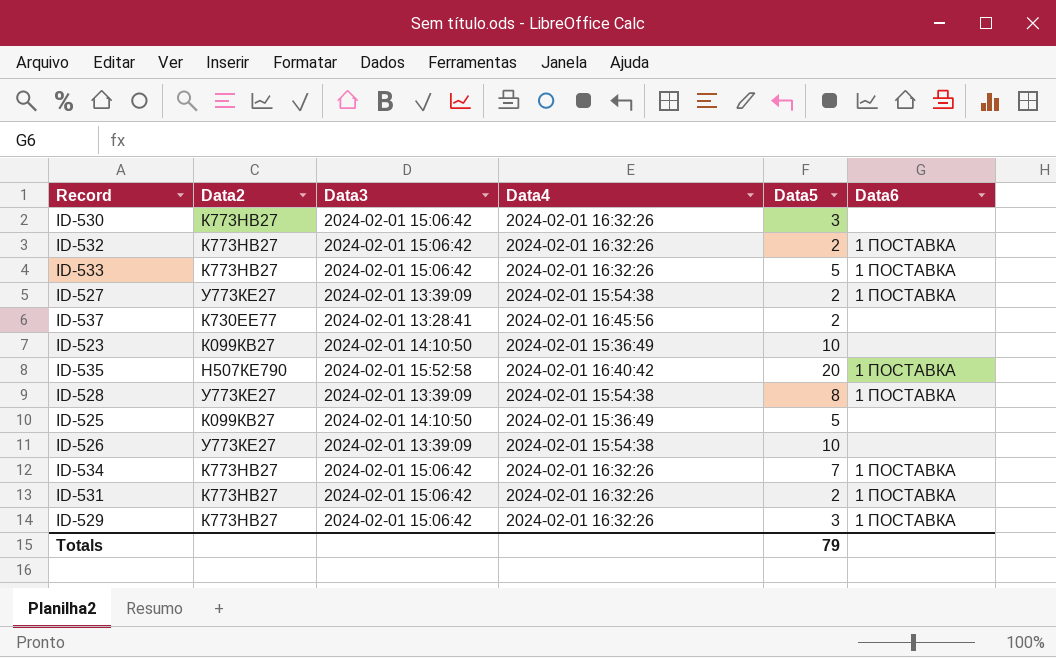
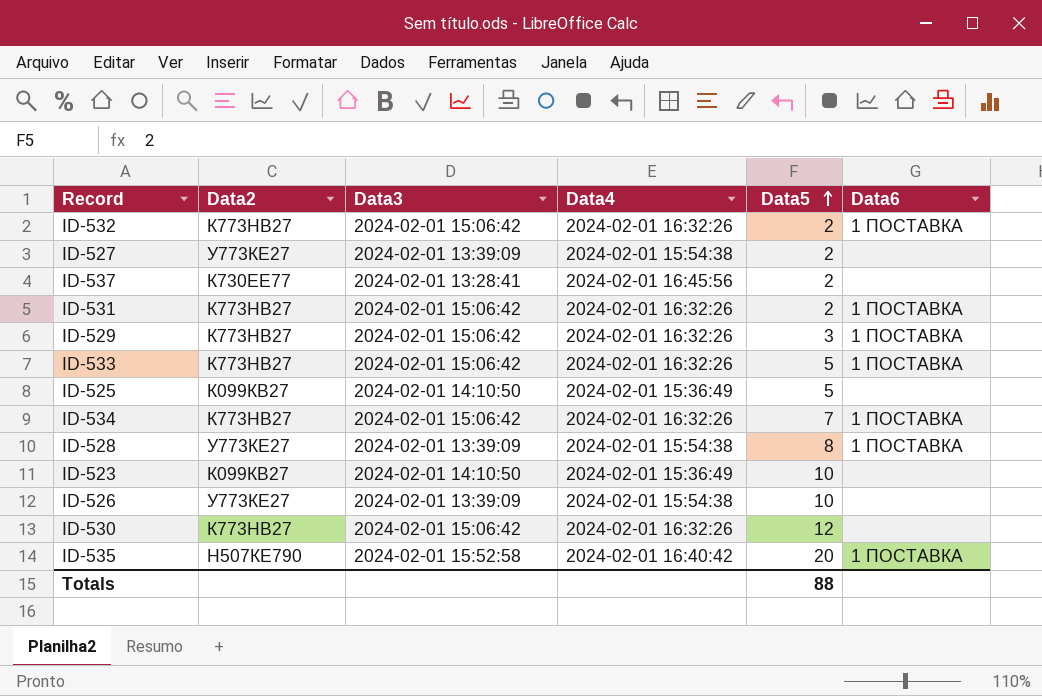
row order: none -> Data5 ascending
ID-527 | Data6: 1 ПОСТАВКА -> none
ID-530 | Data5: 3 -> 12
Totals | Data5: 79 -> 88

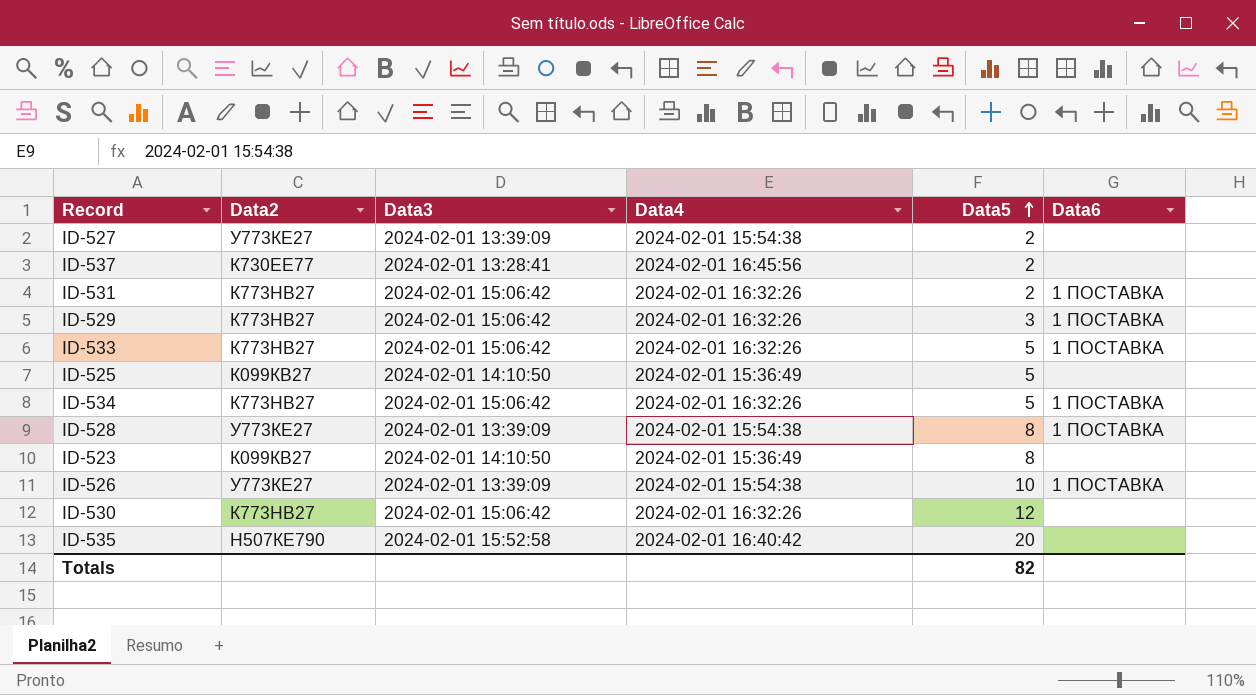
row ID-532: К773НВ27 | 2024-02-01 15:06:42 | 2024-02-01 16:32:26 | 2 | 1 ПОСТАВКА -> none
ID-534 | Data5: 7 -> 5
ID-523 | Data5: 10 -> 8
ID-526 | Data6: none -> 1 ПОСТАВКА
ID-535 | Data6: 1 ПОСТАВКА -> none
Totals | Data5: 88 -> 82

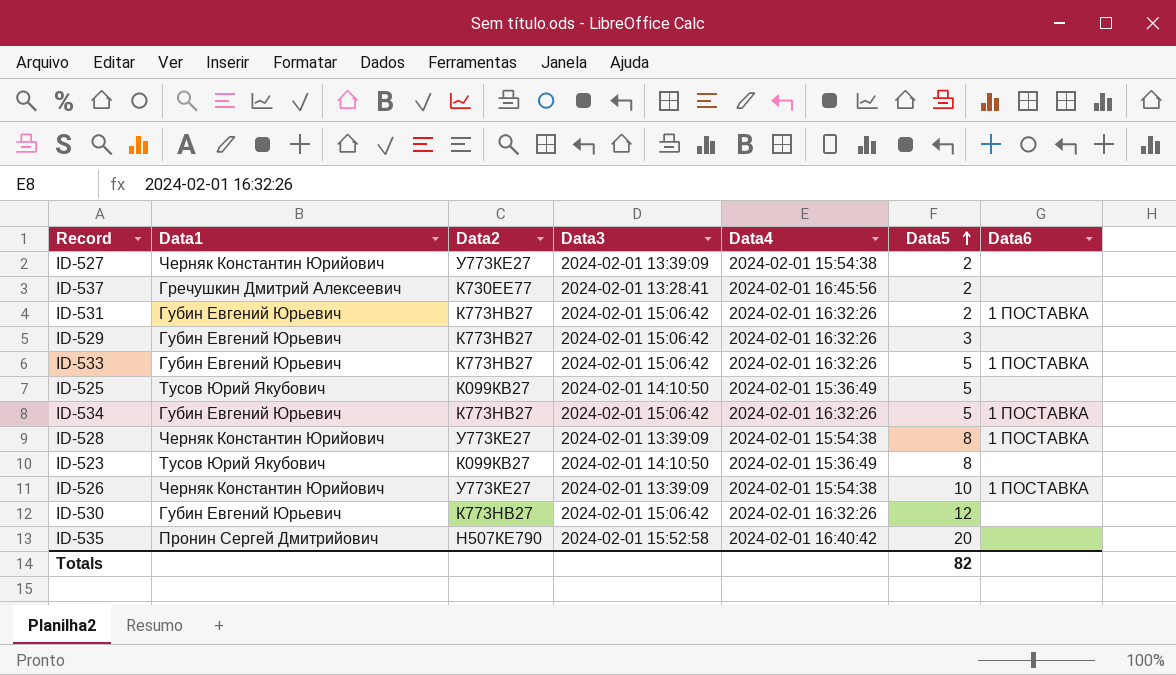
column Data1 | position: none -> 2
ID-529 | Data6: 1 ПОСТАВКА -> none

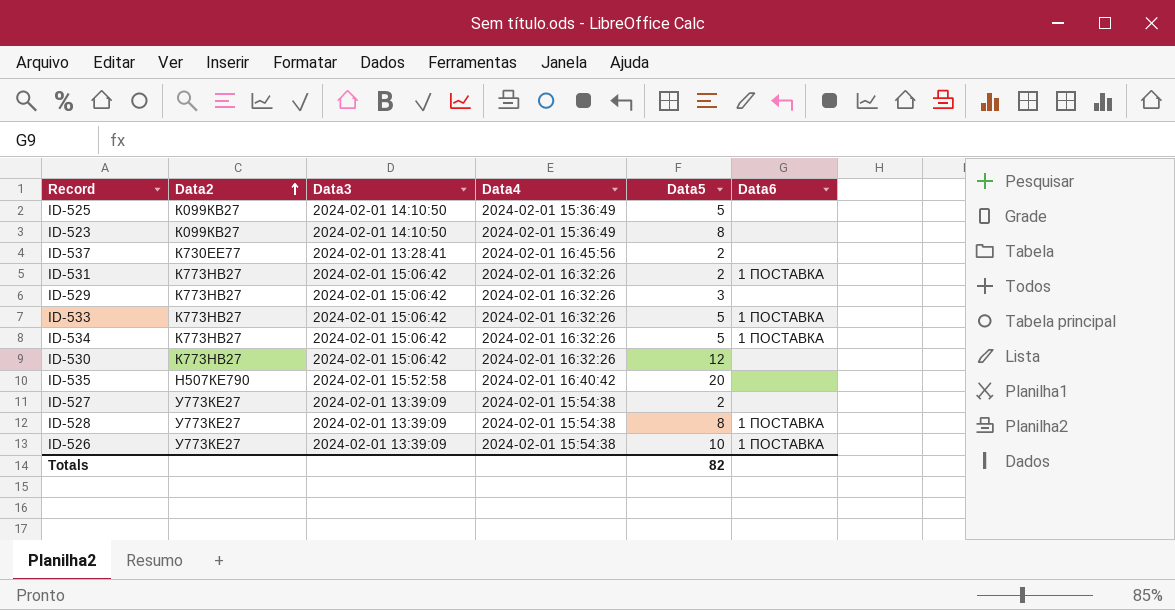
row order: Data5 ascending -> Data2 ascending
column Data1 | position: 2 -> none

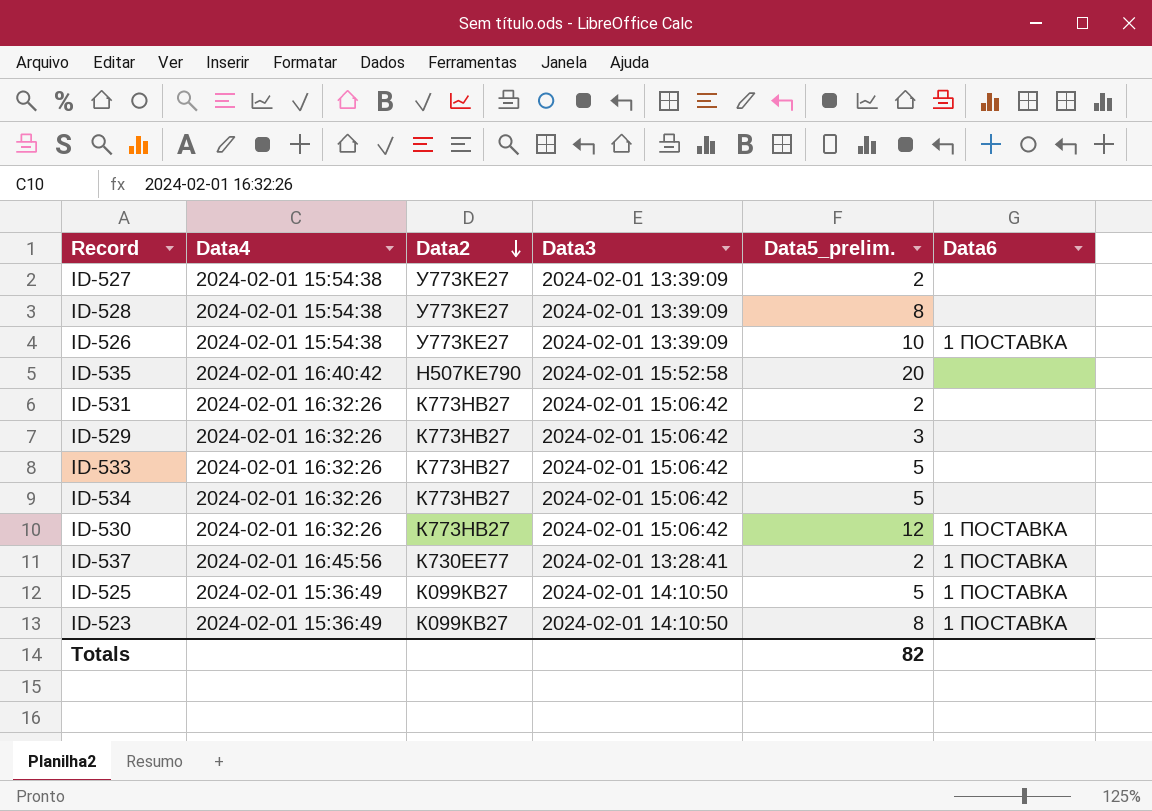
row order: Data2 ascending -> Data2 descending
column Data4 | position: 4 -> 2
column name: Data5 -> Data5_prelim.
ID-528 | Data6: 1 ПОСТАВКА -> none
ID-531 | Data6: 1 ПОСТАВКА -> none
ID-533 | Data6: 1 ПОСТАВКА -> none
ID-534 | Data6: 1 ПОСТАВКА -> none
ID-530 | Data6: none -> 1 ПОСТАВКА
ID-537 | Data6: none -> 1 ПОСТАВКА
ID-525 | Data6: none -> 1 ПОСТАВКА
ID-523 | Data6: none -> 1 ПОСТАВКА

